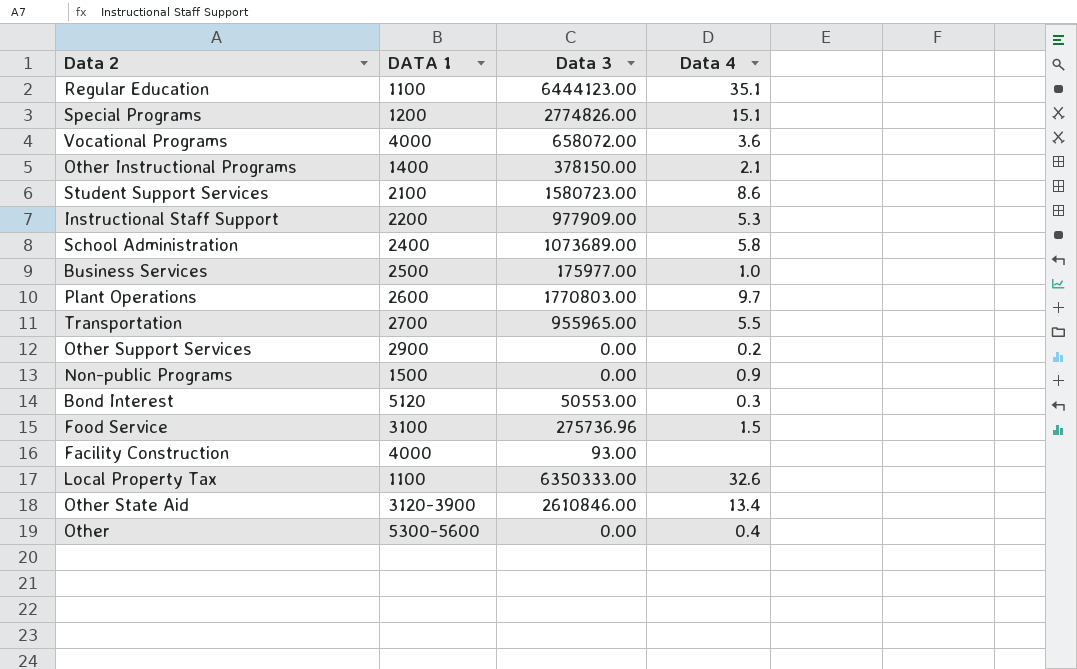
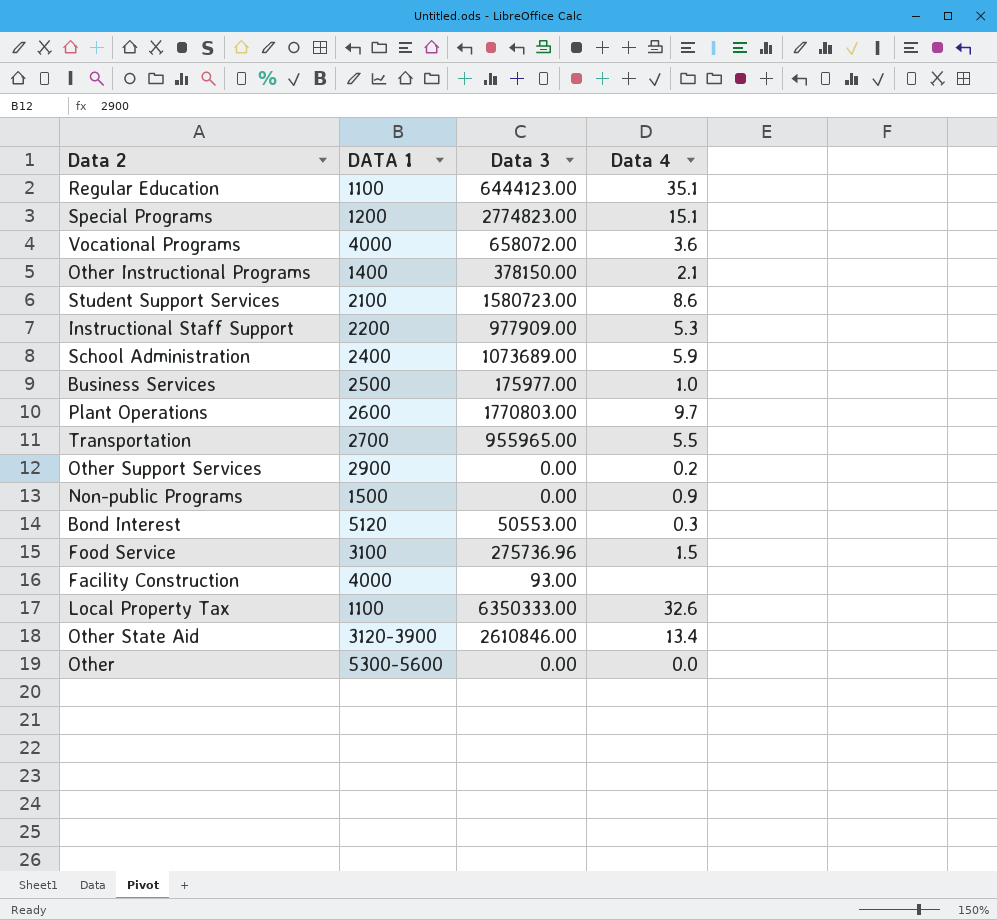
Special Programs | Data 3: 2774826.00 -> 2774823.00
School Administration | Data 4: 5.8 -> 5.9
Other | Data 4: 0.4 -> 0.0

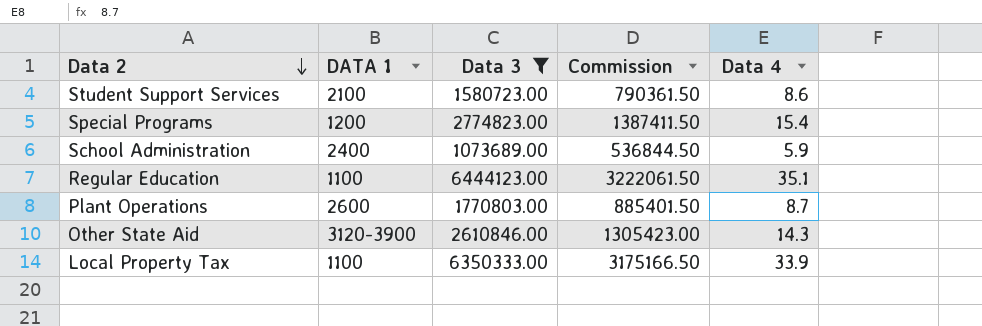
filter: none -> Data 3 >= 1073689.00
row order: none -> Data 2 descending
column Commission | formula: none -> [Data 3] * 0.5
Special Programs | Data 4: 15.1 -> 15.4
Plant Operations | Data 4: 9.7 -> 8.7
Other State Aid | Data 4: 13.4 -> 14.3
Local Property Tax | Data 4: 32.6 -> 33.9

